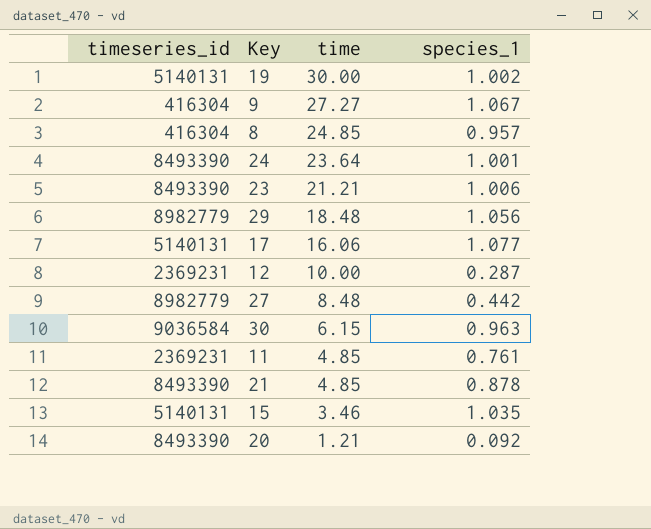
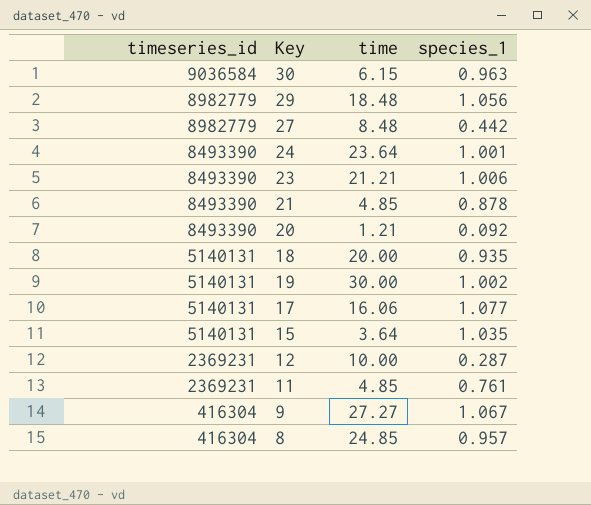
row order: time descending -> timeseries_id descending
row 18: none -> 5140131 | 20.00 | 0.935
15 | time: 3.46 -> 3.64

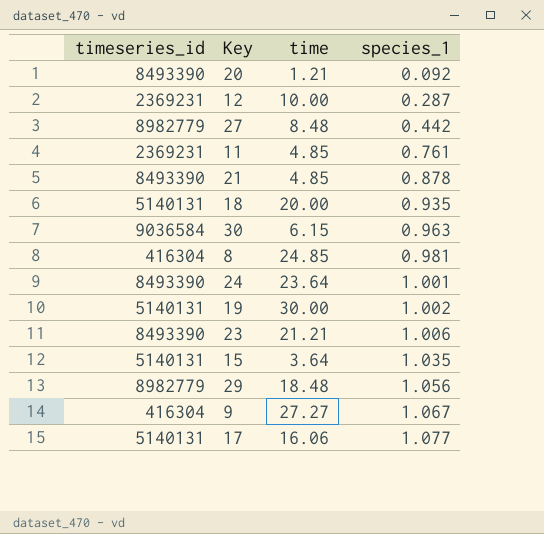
row order: timeseries_id descending -> species_1 ascending
8 | species_1: 0.957 -> 0.981

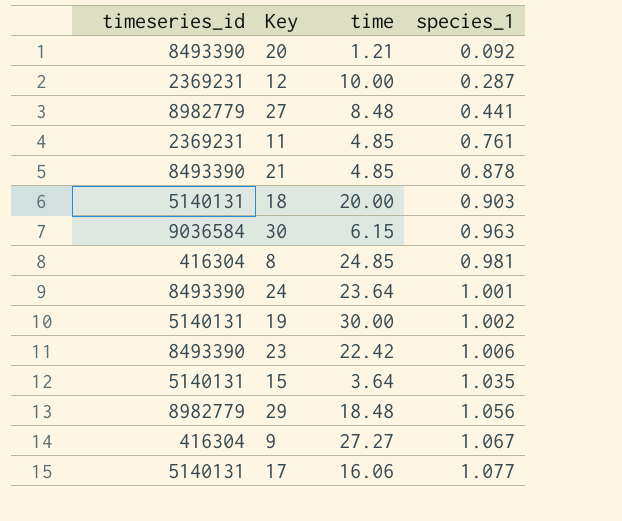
27 | species_1: 0.442 -> 0.441
18 | species_1: 0.935 -> 0.903
23 | time: 21.21 -> 22.42

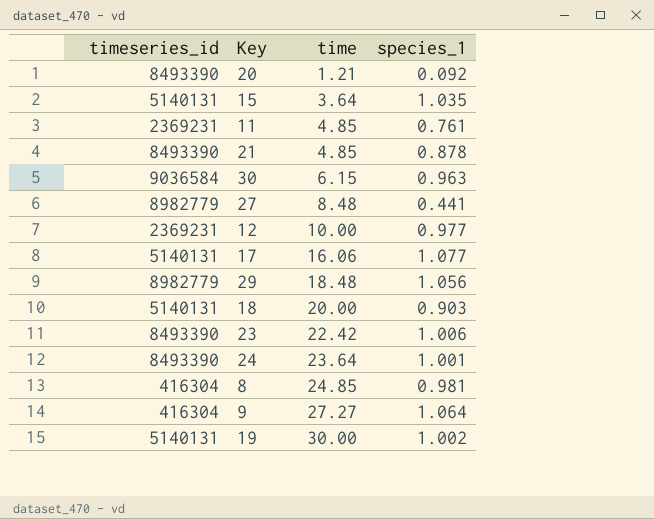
row order: species_1 ascending -> time ascending
12 | species_1: 0.287 -> 0.977
9 | species_1: 1.067 -> 1.064

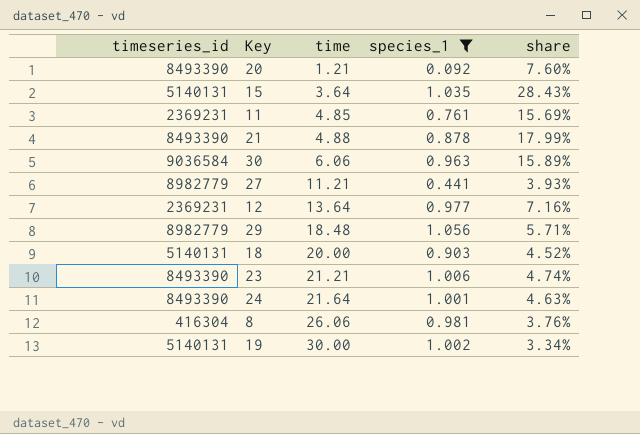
filter: none -> species_1 <= 1.056
column share | formula: none -> [species_1] / [time]
21 | time: 4.85 -> 4.88
30 | time: 6.15 -> 6.06
27 | time: 8.48 -> 11.21
12 | time: 10.00 -> 13.64
23 | time: 22.42 -> 21.21
24 | time: 23.64 -> 21.64
8 | time: 24.85 -> 26.06

